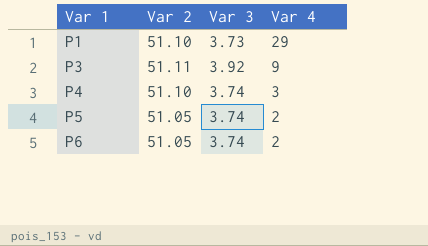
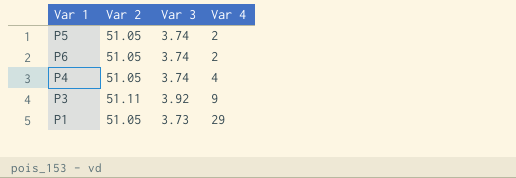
row order: Var 1 ascending -> Var 4 ascending
P4 | Var 2: 51.10 -> 51.05
P4 | Var 4: 3 -> 4
P1 | Var 2: 51.10 -> 51.05

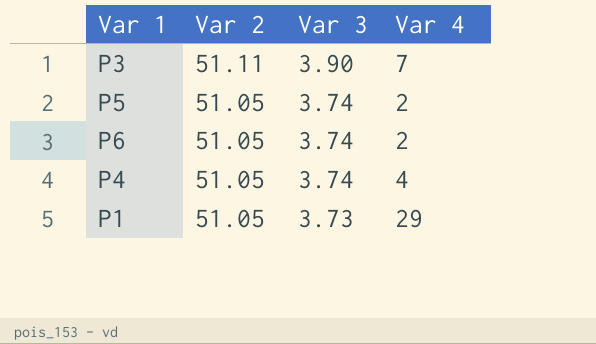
row order: Var 4 ascending -> Var 2 descending
P3 | Var 3: 3.92 -> 3.90
P3 | Var 4: 9 -> 7

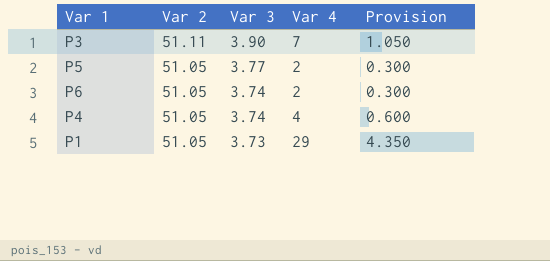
column Provision | formula: none -> [Var 4] * 0.15
P5 | Var 3: 3.74 -> 3.77

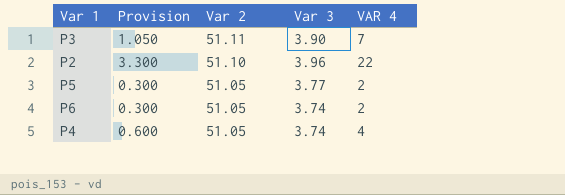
column Provision | position: 5 -> 2
column name: Var 4 -> VAR 4
row P1: 51.05 | 3.73 | 29 | 4.350 -> none
row P2: none -> 3.300 | 51.10 | 3.96 | 22

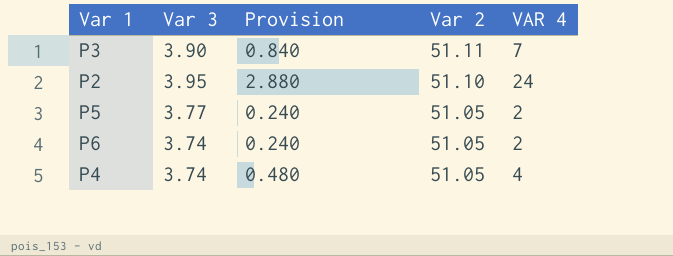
column Var 3 | position: 4 -> 2
column Provision | formula: [VAR 4] * 0.15 -> [VAR 4] * 0.12
P2 | Var 3: 3.96 -> 3.95
P2 | VAR 4: 22 -> 24

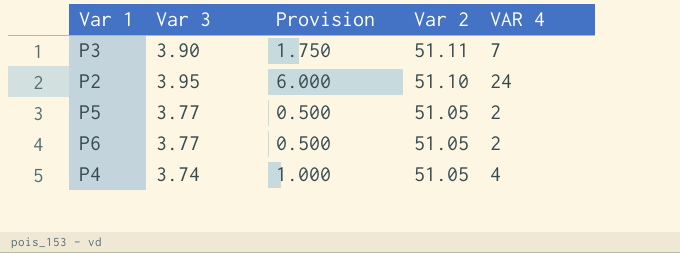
column Provision | formula: [VAR 4] * 0.12 -> [VAR 4] * 0.25
P6 | Var 3: 3.74 -> 3.77

